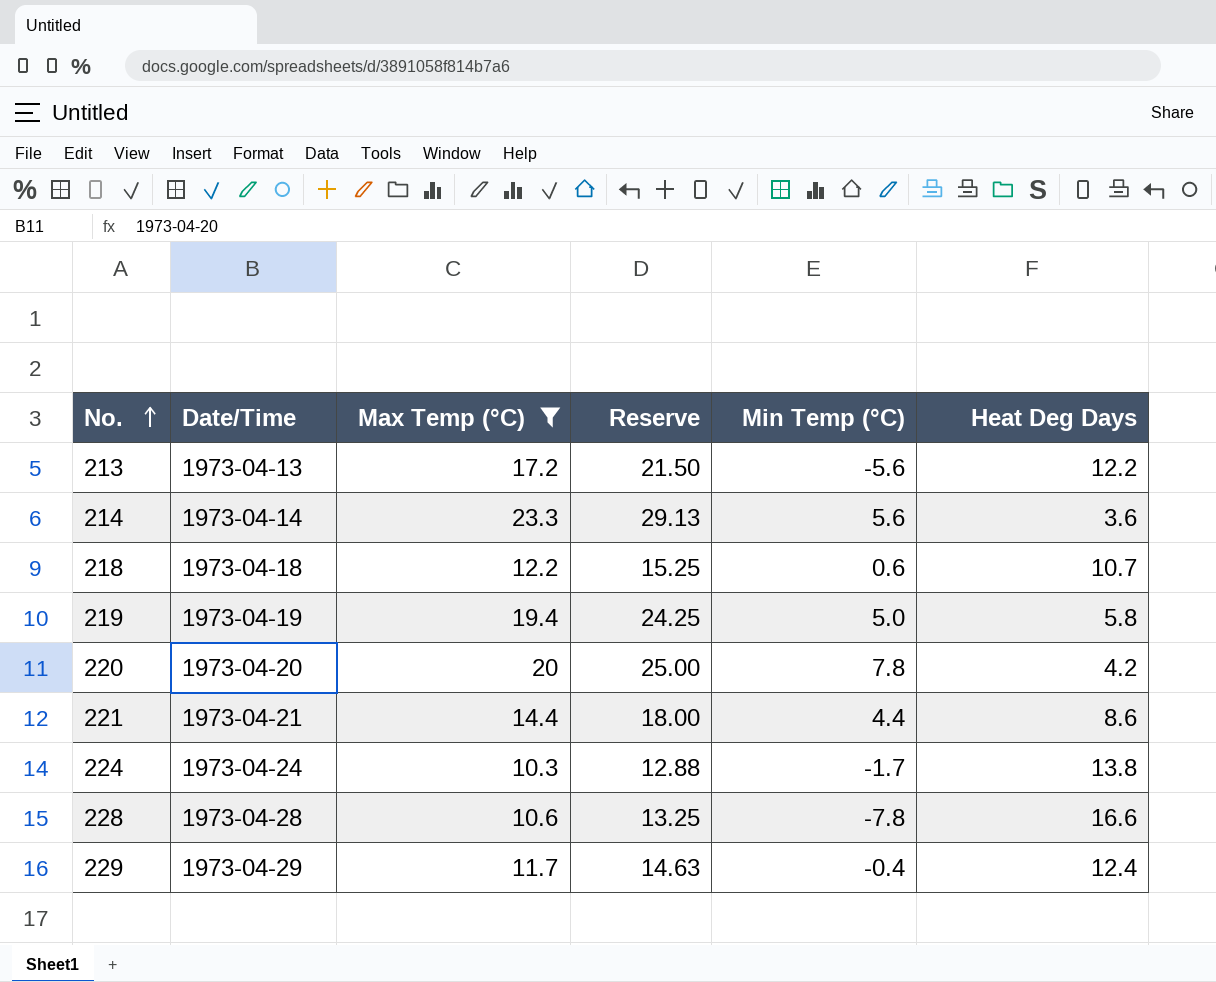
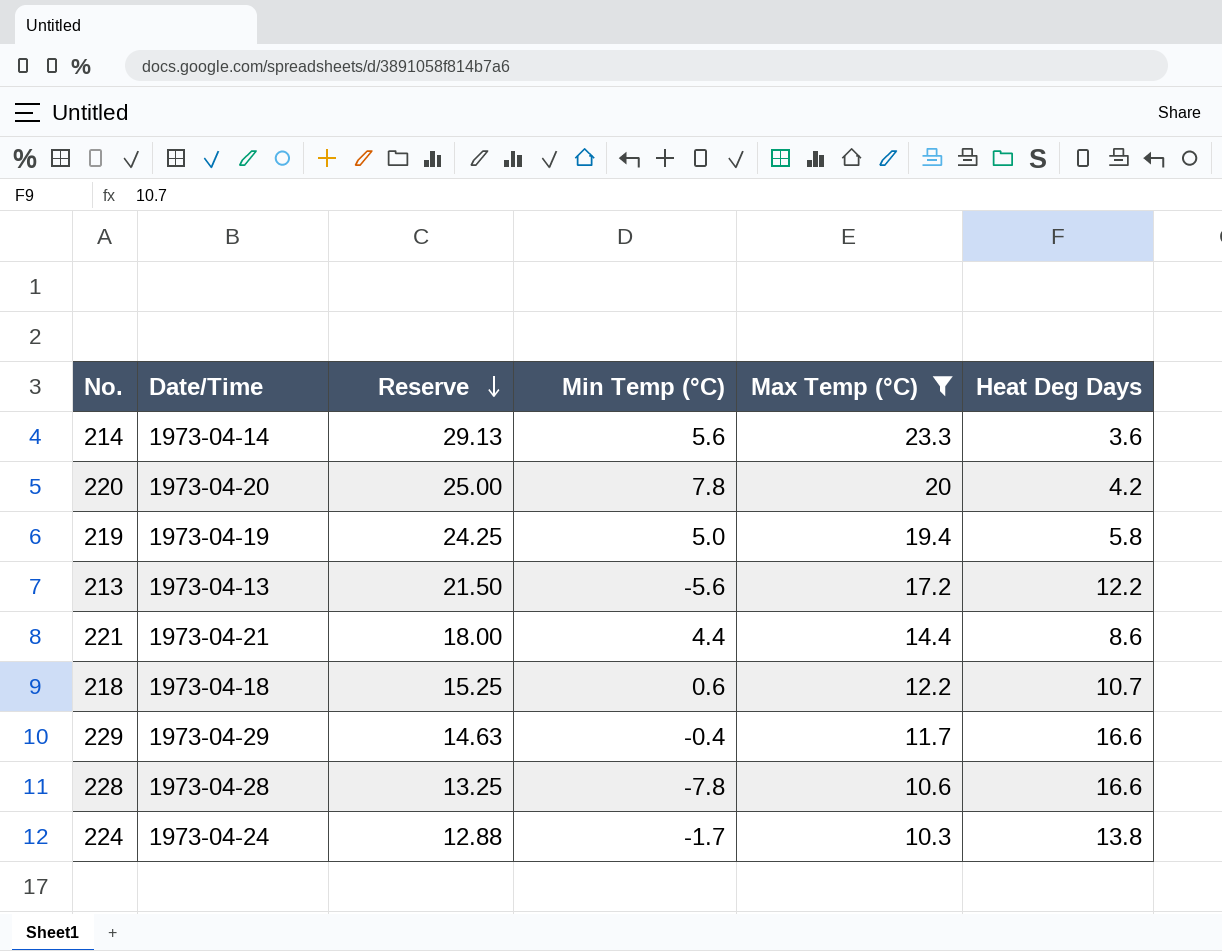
row order: No. ascending -> Reserve descending
column Max Temp (°C) | position: 3 -> 5
229 | Heat Deg Days: 12.4 -> 16.6

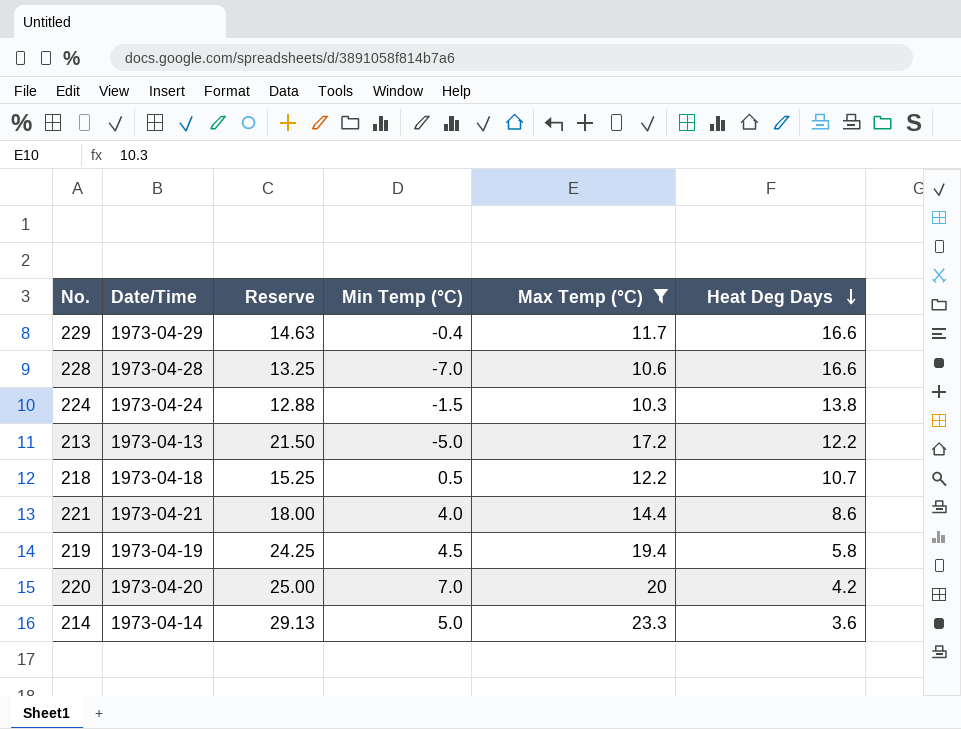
row order: Reserve descending -> Heat Deg Days descending
228 | Min Temp (°C): -7.8 -> -7.0
224 | Min Temp (°C): -1.7 -> -1.5
213 | Min Temp (°C): -5.6 -> -5.0
218 | Min Temp (°C): 0.6 -> 0.5
221 | Min Temp (°C): 4.4 -> 4.0
219 | Min Temp (°C): 5.0 -> 4.5
220 | Min Temp (°C): 7.8 -> 7.0
214 | Min Temp (°C): 5.6 -> 5.0

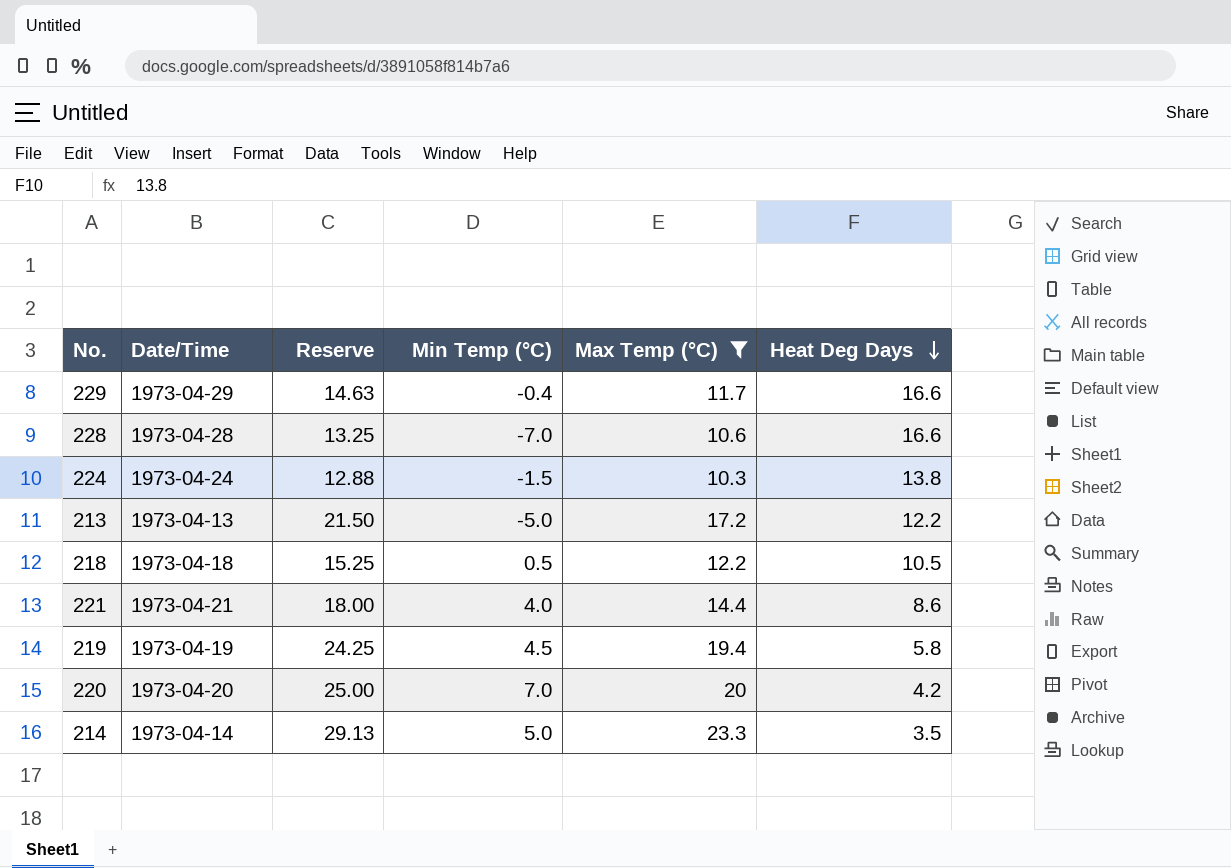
218 | Heat Deg Days: 10.7 -> 10.5
214 | Heat Deg Days: 3.6 -> 3.5

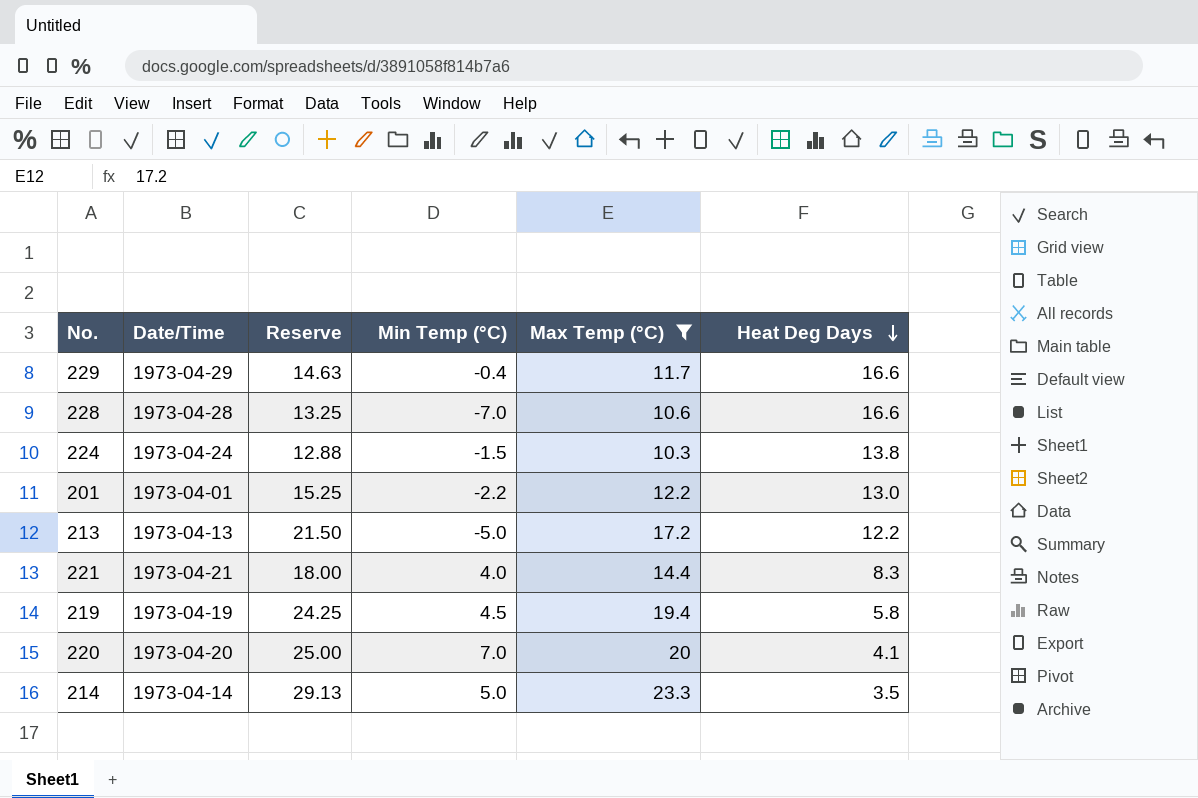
row 218: 1973-04-18 | 15.25 | 0.5 | 12.2 | 10.5 -> none
row 201: none -> 1973-04-01 | 15.25 | -2.2 | 12.2 | 13.0
221 | Heat Deg Days: 8.6 -> 8.3
220 | Heat Deg Days: 4.2 -> 4.1

